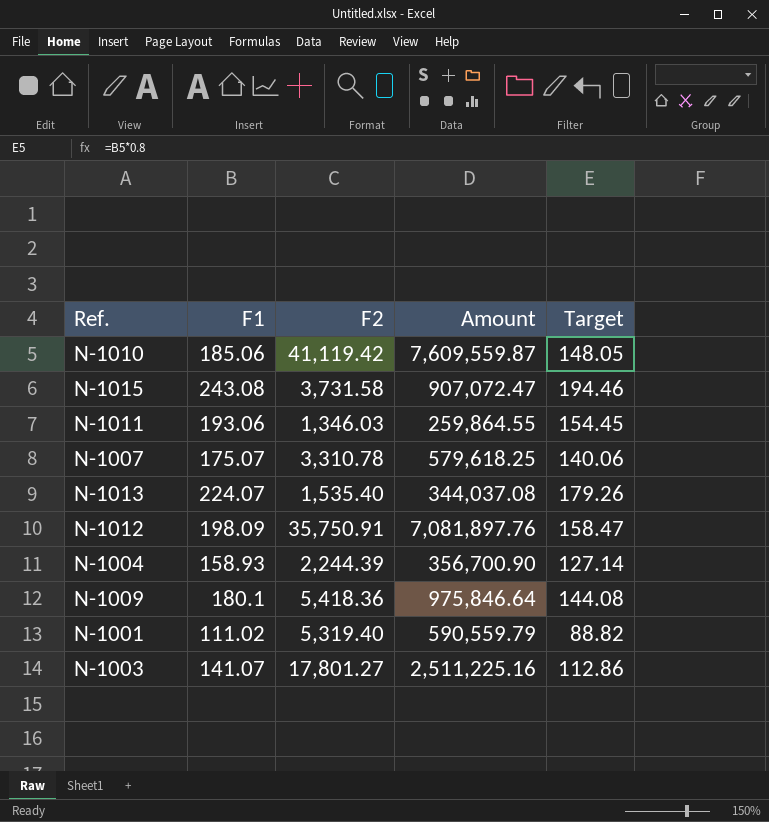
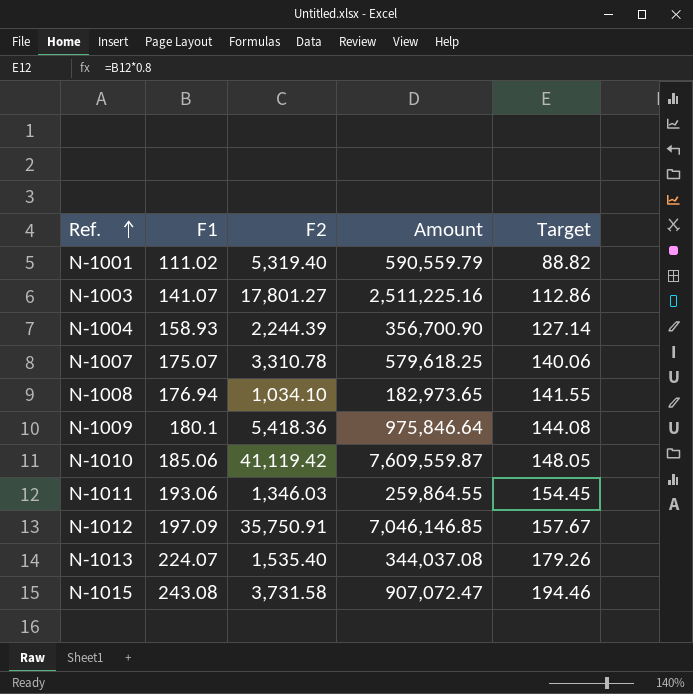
row order: none -> Ref. ascending
row N-1008: none -> 176.94 | 1,034.10 | 182,973.65 | 141.55
N-1012 | F1: 198.09 -> 197.09
N-1012 | Amount: 7,081,897.76 -> 7,046,146.85
N-1012 | Target: 158.47 -> 157.67

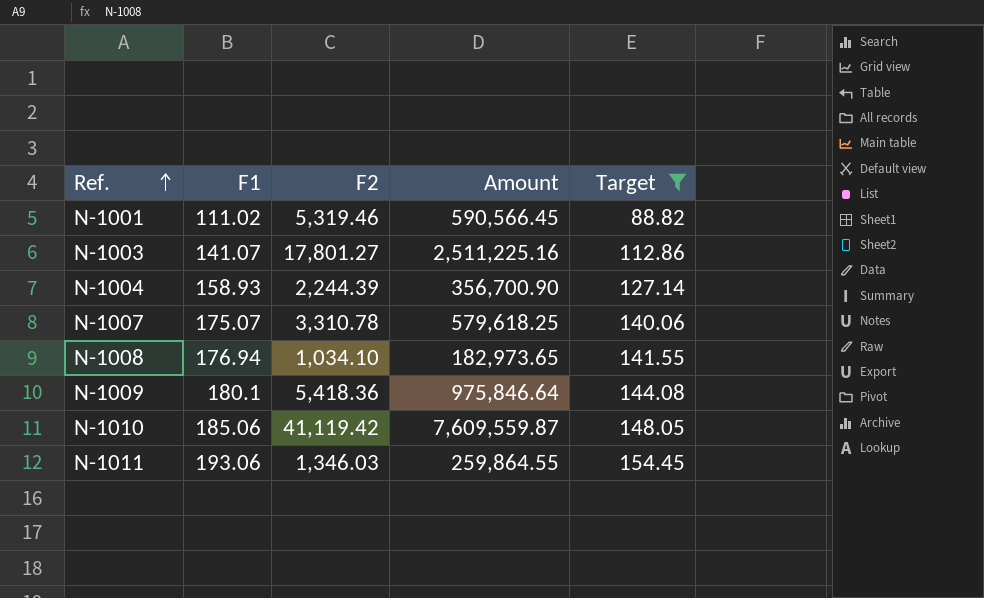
filter: none -> Target <= 154.45
N-1001 | F2: 5,319.40 -> 5,319.46
N-1001 | Amount: 590,559.79 -> 590,566.45

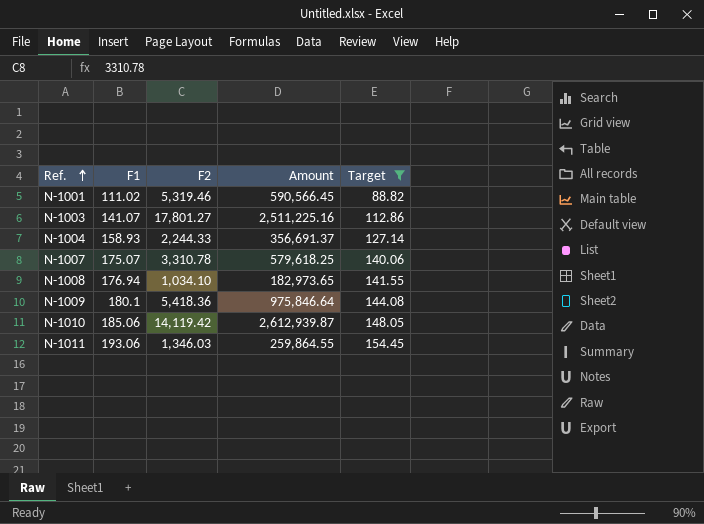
N-1004 | F2: 2,244.39 -> 2,244.33
N-1004 | Amount: 356,700.90 -> 356,691.37
N-1010 | F2: 41,119.42 -> 14,119.42
N-1010 | Amount: 7,609,559.87 -> 2,612,939.87

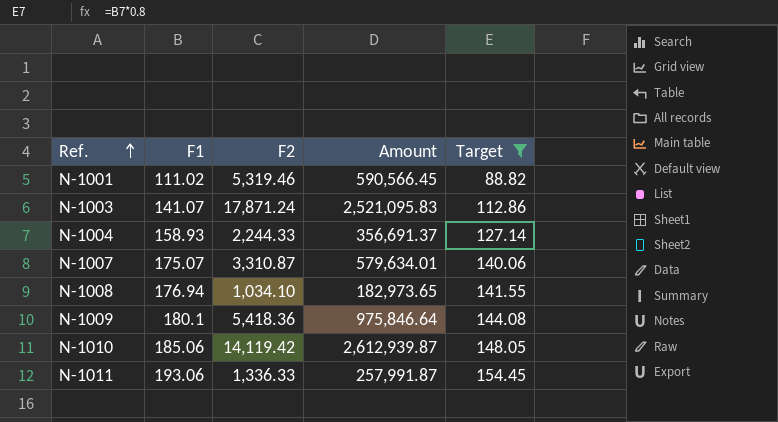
N-1003 | F2: 17,801.27 -> 17,871.24
N-1003 | Amount: 2,511,225.16 -> 2,521,095.83
N-1007 | F2: 3,310.78 -> 3,310.87
N-1007 | Amount: 579,618.25 -> 579,634.01
N-1011 | F2: 1,346.03 -> 1,336.33
N-1011 | Amount: 259,864.55 -> 257,991.87

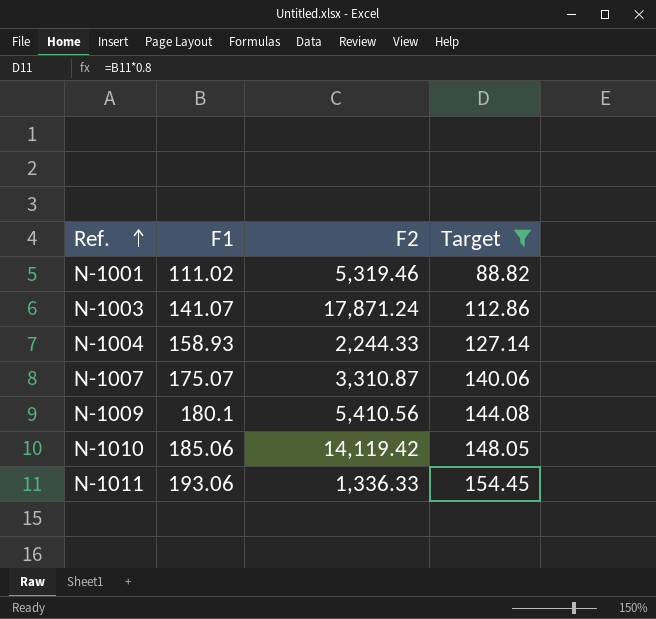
column Amount | formula: [F1] * [F2] -> none
row N-1008: 176.94 | 1,034.10 | 182,973.65 | 141.55 -> none
N-1009 | F2: 5,418.36 -> 5,410.56

